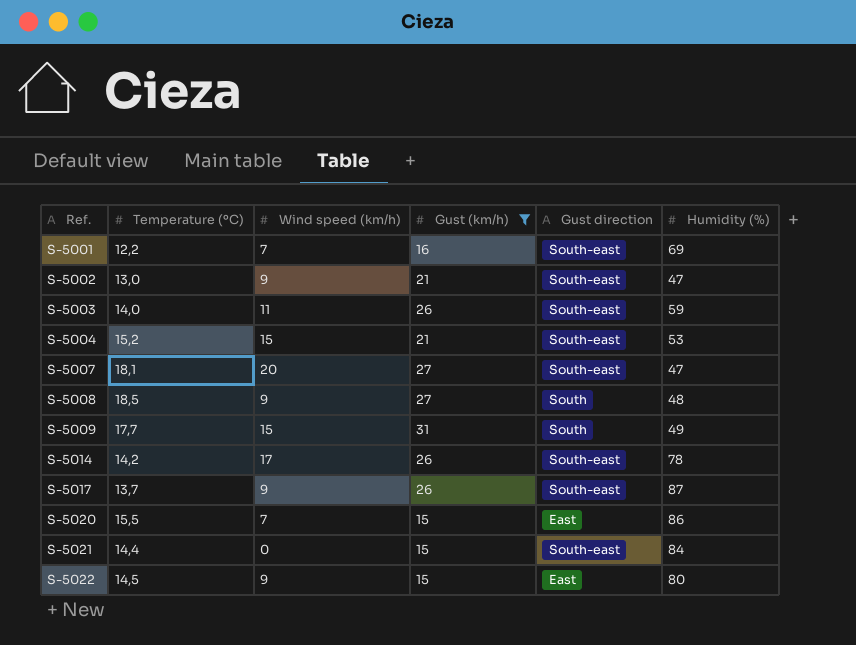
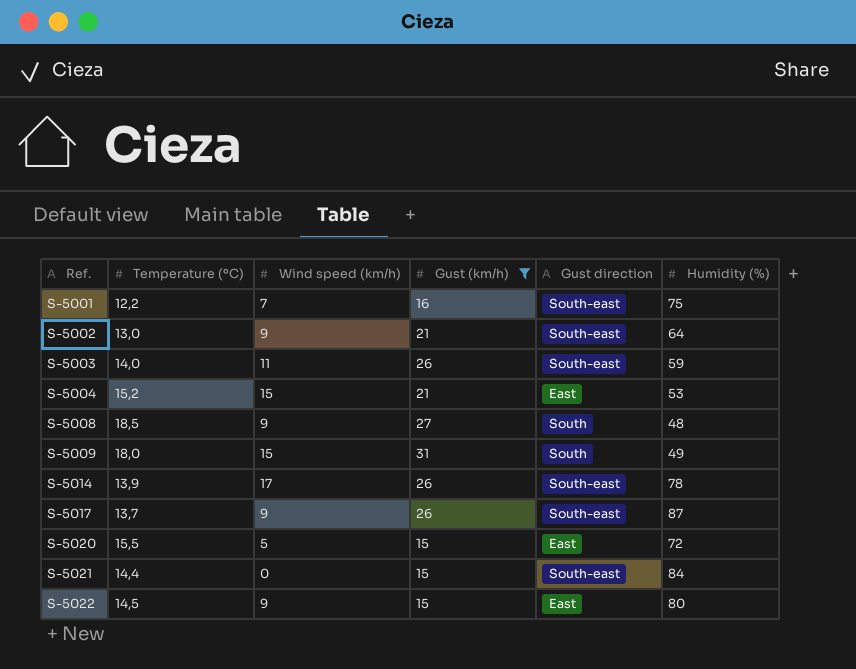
row S-5007: 18,1 | 20 | 27 | South-east | 47 -> none
S-5001 | Humidity (%): 69 -> 75
S-5002 | Humidity (%): 47 -> 64
S-5004 | Gust direction: South-east -> East
S-5009 | Temperature (ºC): 17,7 -> 18,0
S-5014 | Temperature (ºC): 14,2 -> 13,9
S-5020 | Wind speed (km/h): 7 -> 5
S-5020 | Humidity (%): 86 -> 72

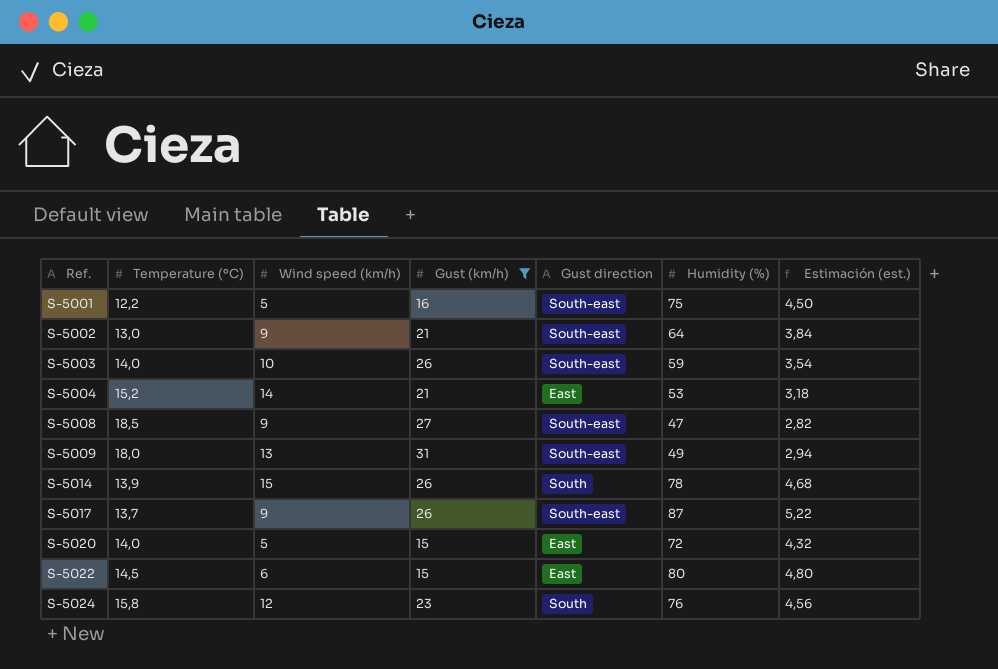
column Estimación (est.) | formula: none -> [Humidity (%)] * 0,06
row S-5021: 14,4 | 0 | 15 | South-east | 84 -> none
S-5001 | Wind speed (km/h): 7 -> 5
S-5003 | Wind speed (km/h): 11 -> 10
S-5004 | Wind speed (km/h): 15 -> 14
S-5008 | Gust direction: South -> South-east
S-5008 | Humidity (%): 48 -> 47
S-5009 | Wind speed (km/h): 15 -> 13
S-5009 | Gust direction: South -> South-east
S-5014 | Wind speed (km/h): 17 -> 15
S-5014 | Gust direction: South-east -> South
S-5020 | Temperature (ºC): 15,5 -> 14,0
S-5022 | Wind speed (km/h): 9 -> 6
row S-5024: none -> 15,8 | 12 | 23 | South | 76 | 4,56

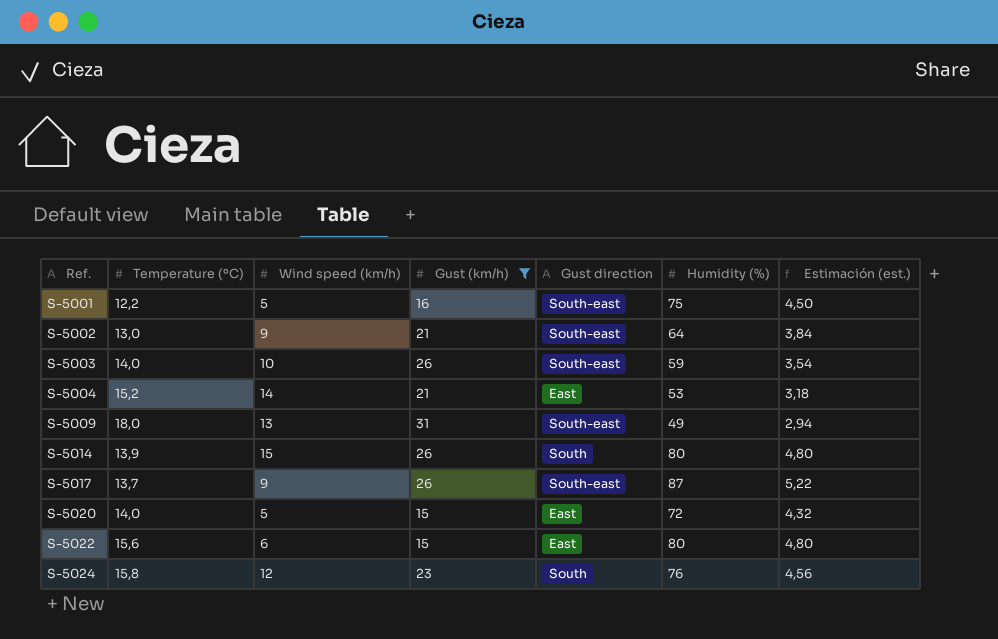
row S-5008: 18,5 | 9 | 27 | South-east | 47 | 2,82 -> none
S-5014 | Humidity (%): 78 -> 80
S-5014 | Estimación (est.): 4,68 -> 4,80
S-5022 | Temperature (ºC): 14,5 -> 15,6

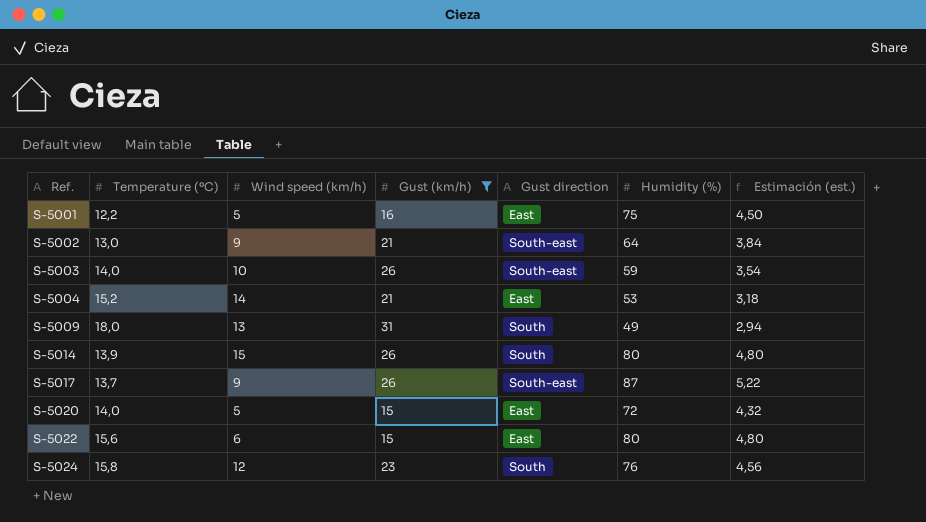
S-5001 | Gust direction: South-east -> East
S-5009 | Gust direction: South-east -> South

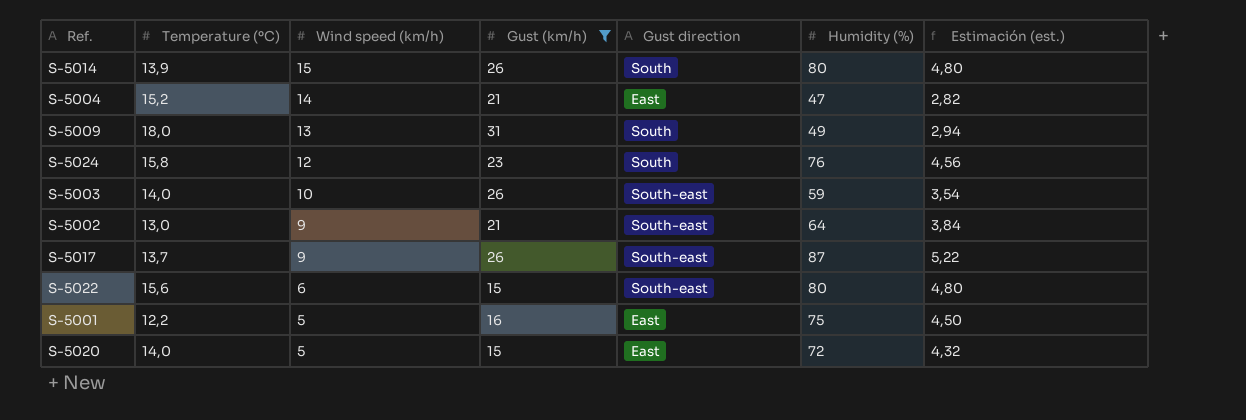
row order: Ref. ascending -> Wind speed (km/h) descending
S-5004 | Humidity (%): 53 -> 47
S-5004 | Estimación (est.): 3,18 -> 2,82
S-5022 | Gust direction: East -> South-east

